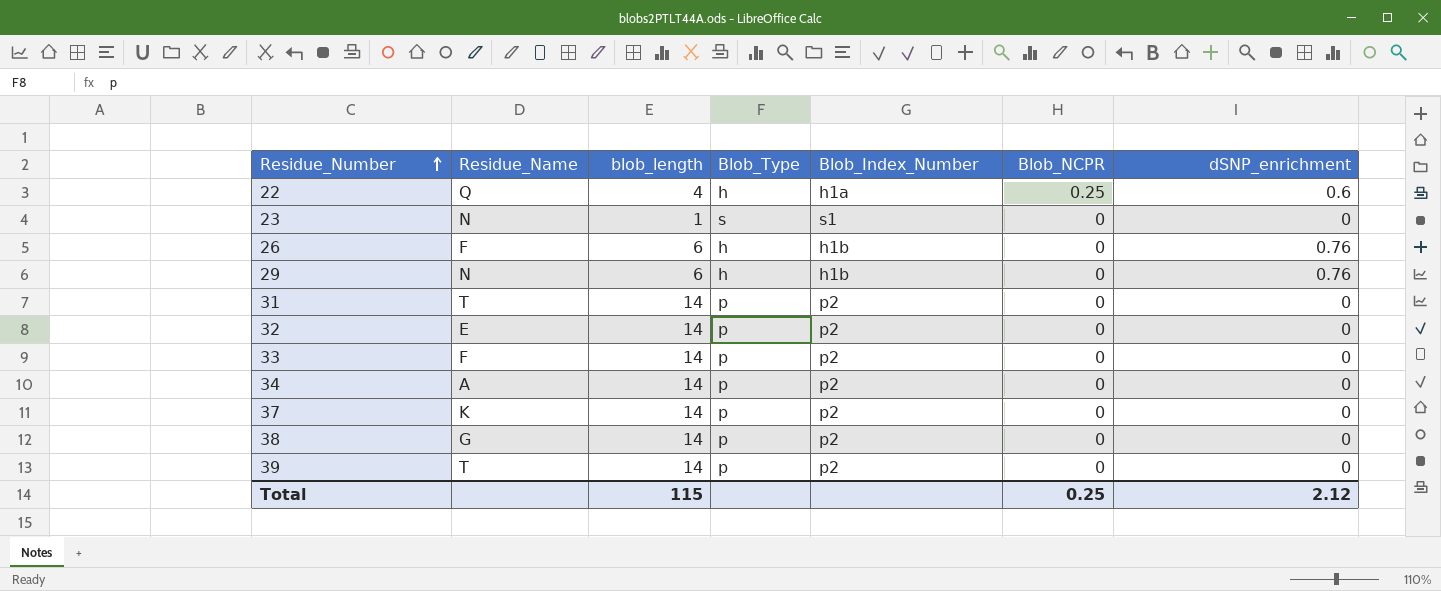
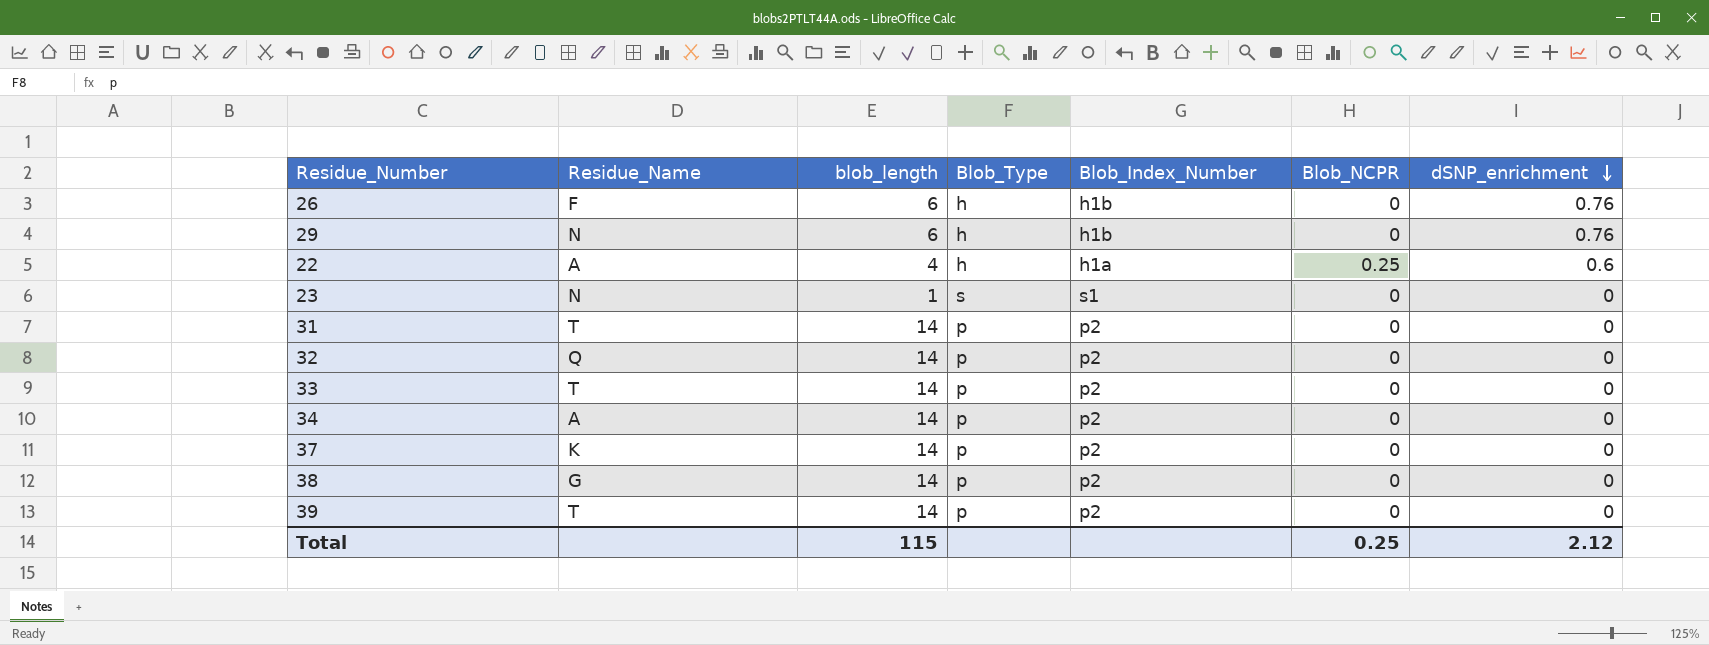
row order: Residue_Number ascending -> dSNP_enrichment descending
22 | Residue_Name: Q -> A
32 | Residue_Name: E -> Q
33 | Residue_Name: F -> T

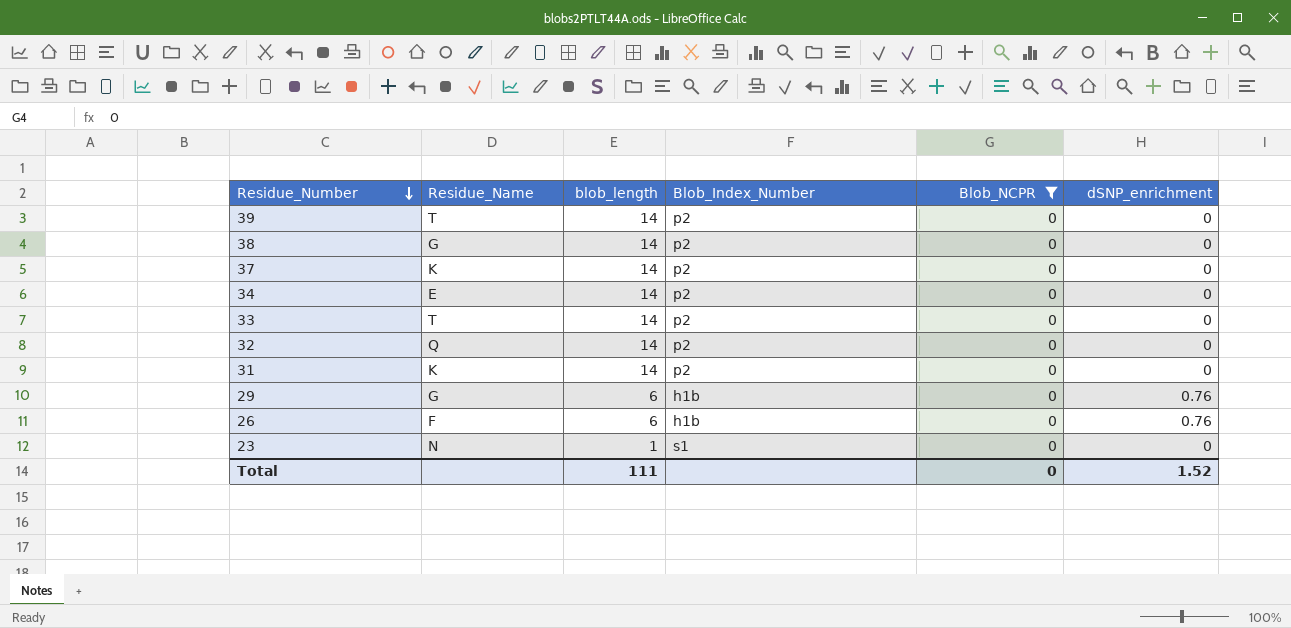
filter: none -> Blob_NCPR = 0
row order: dSNP_enrichment descending -> Residue_Number descending
column Blob_Type | position: 4 -> none
34 | Residue_Name: A -> E
31 | Residue_Name: T -> K
29 | Residue_Name: N -> G
Total | blob_length: 115 -> 111
Total | Blob_NCPR: 0.25 -> 0
Total | dSNP_enrichment: 2.12 -> 1.52

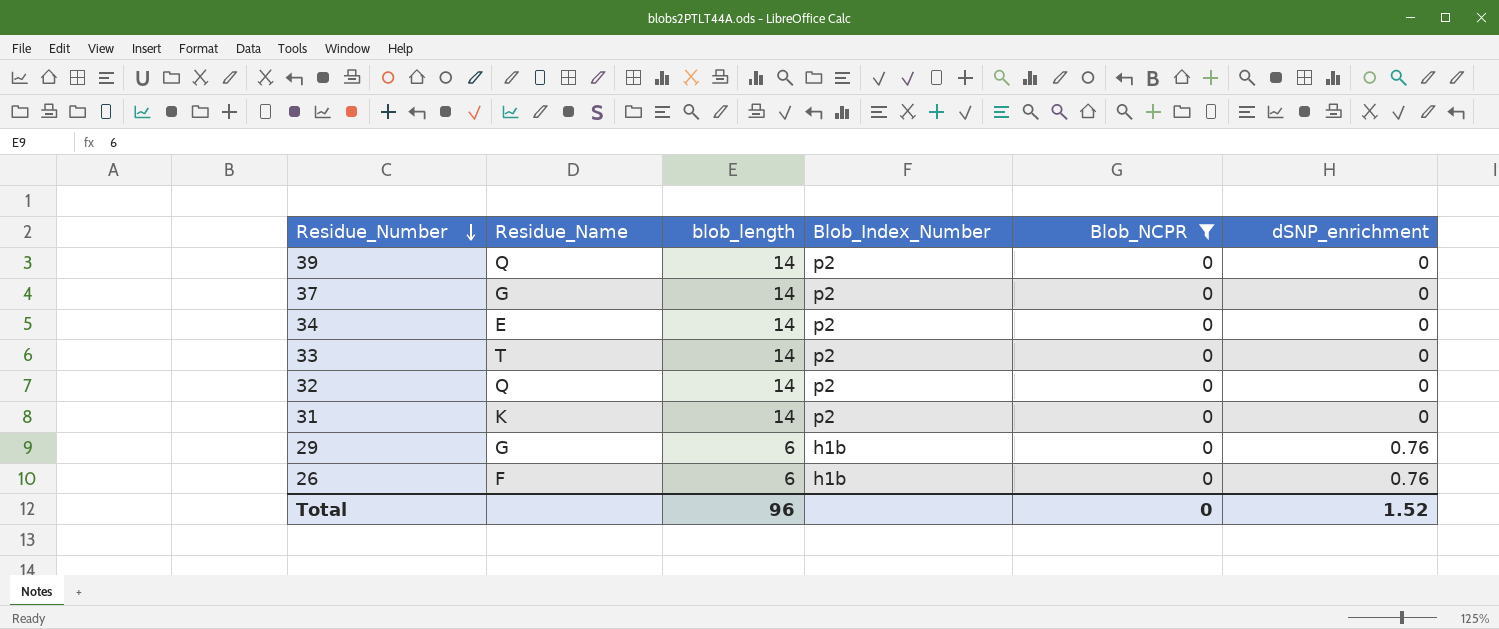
row 38: G | 14 | p2 | 0 | 0 -> none
row 23: N | 1 | s1 | 0 | 0 -> none
39 | Residue_Name: T -> Q
37 | Residue_Name: K -> G
Total | blob_length: 111 -> 96

